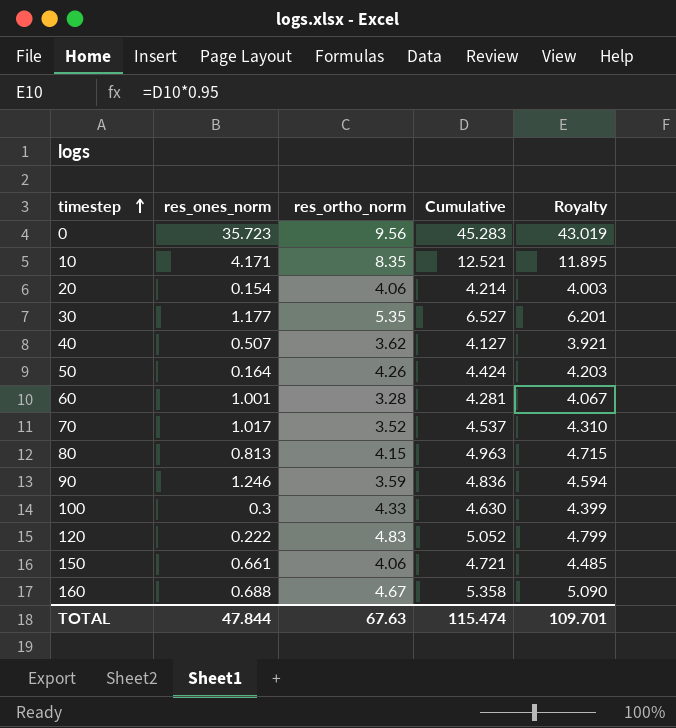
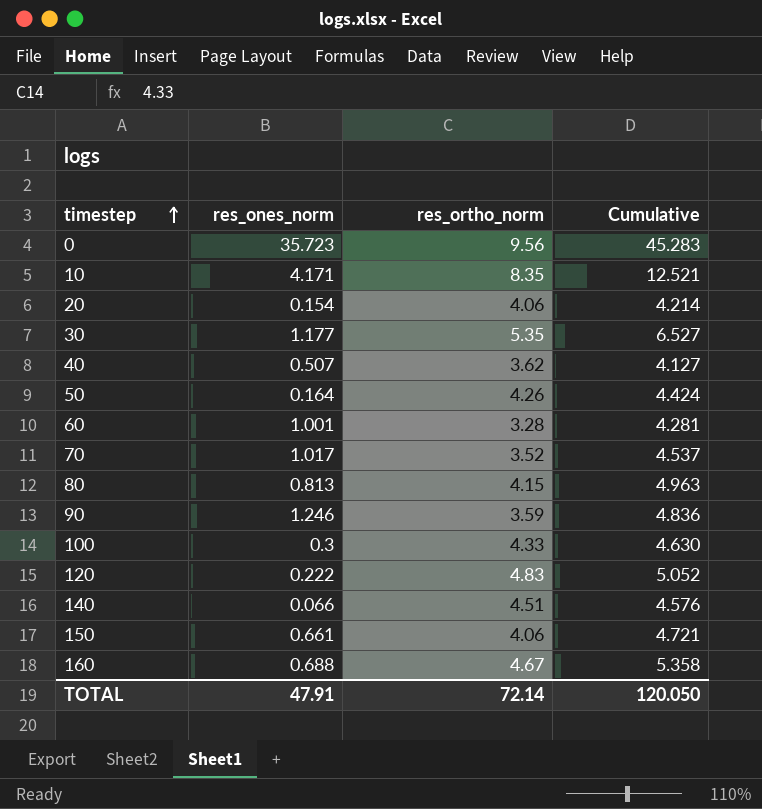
column Royalty | formula: [Cumulative] * 0.95 -> none
row 140: none -> 0.066 | 4.51 | 4.576
TOTAL | res_ones_norm: 47.844 -> 47.91
TOTAL | res_ortho_norm: 67.63 -> 72.14
TOTAL | Cumulative: 115.474 -> 120.050

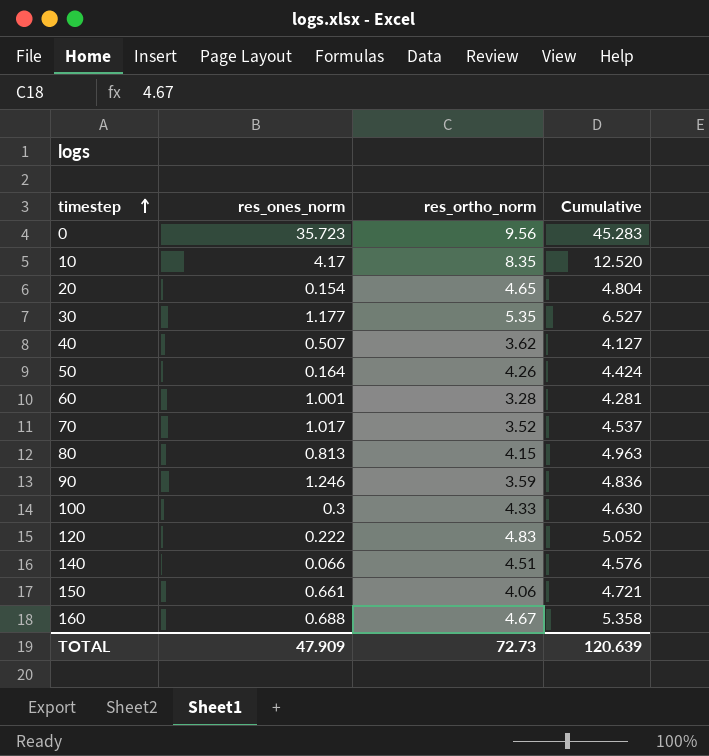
10 | res_ones_norm: 4.171 -> 4.17
10 | Cumulative: 12.521 -> 12.520
20 | res_ortho_norm: 4.06 -> 4.65
20 | Cumulative: 4.214 -> 4.804
TOTAL | res_ones_norm: 47.91 -> 47.909
TOTAL | res_ortho_norm: 72.14 -> 72.73
TOTAL | Cumulative: 120.050 -> 120.639

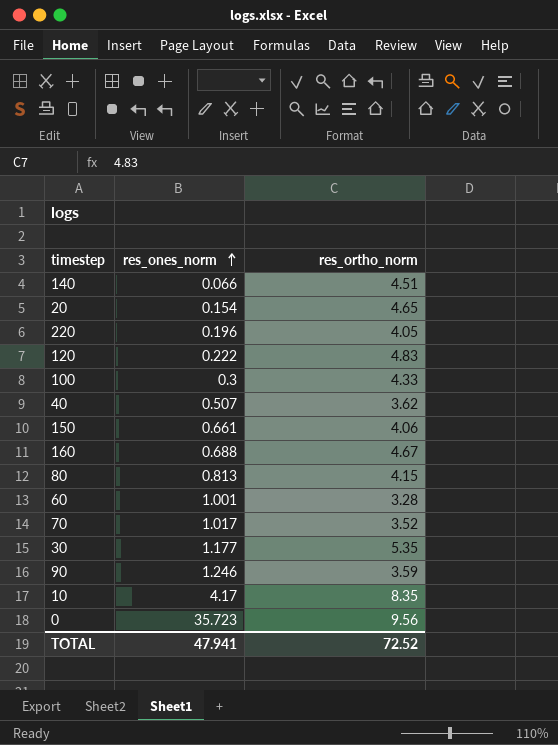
row order: timestep ascending -> res_ones_norm ascending
column Cumulative | formula: [res_ones_norm] + [res_ortho_norm] -> none
row 50: 0.164 | 4.26 | 4.424 -> none
row 220: none -> 0.196 | 4.05
TOTAL | res_ones_norm: 47.909 -> 47.941
TOTAL | res_ortho_norm: 72.73 -> 72.52

